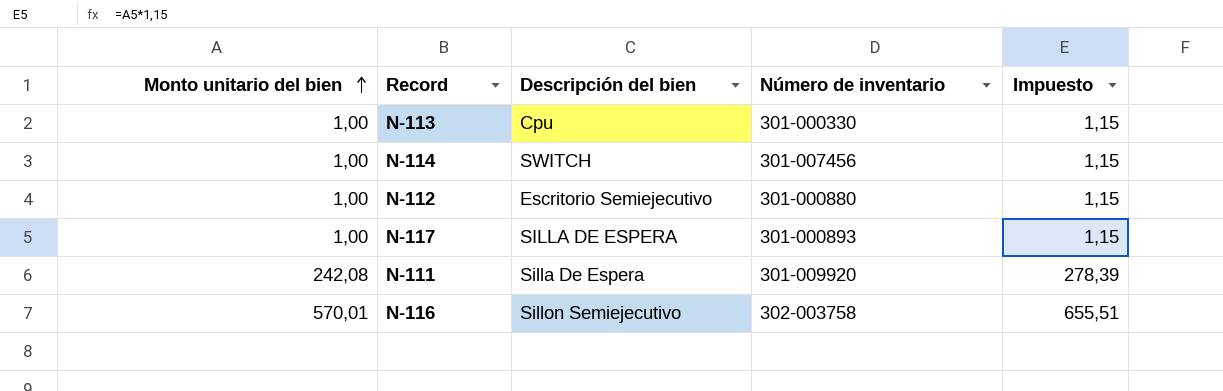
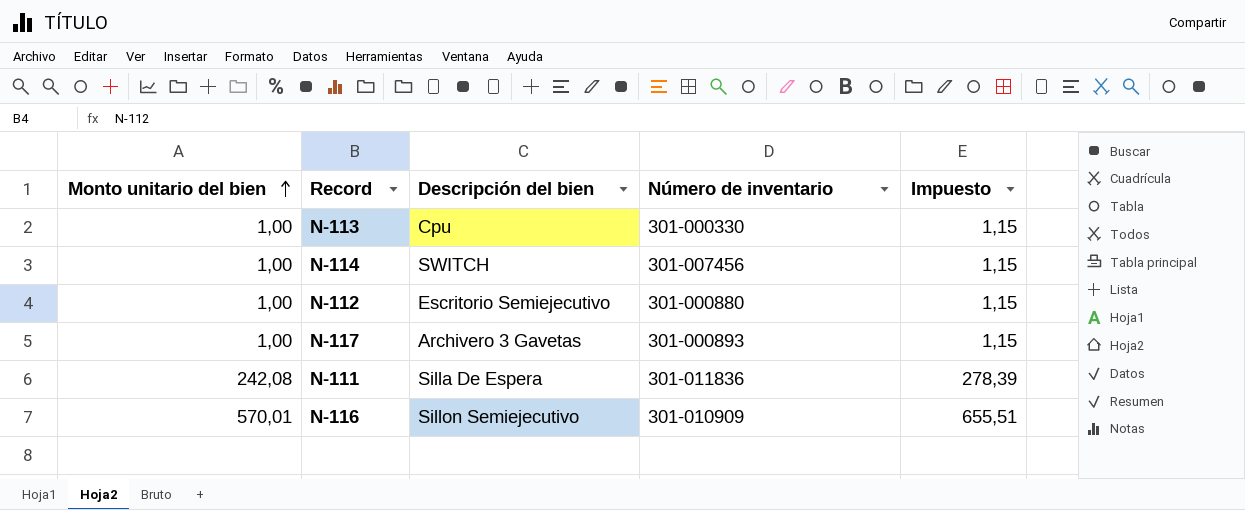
N-117 | Descripción del bien: SILLA DE ESPERA -> Archivero 3 Gavetas
N-111 | Número de inventario: 301-009920 -> 301-011836
N-116 | Número de inventario: 302-003758 -> 301-010909

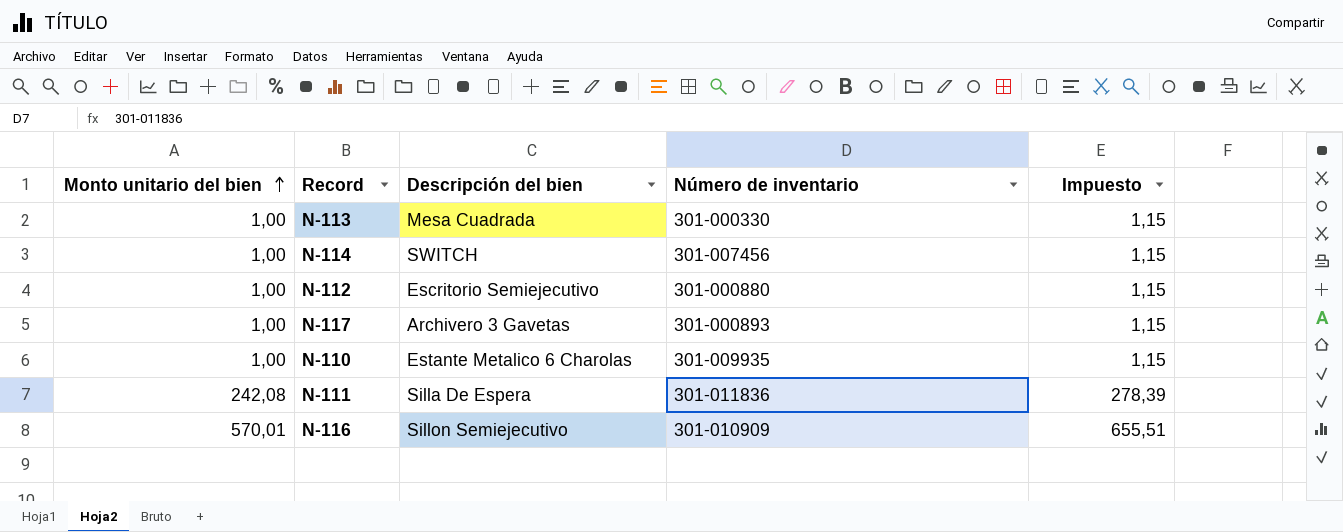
N-113 | Descripción del bien: Cpu -> Mesa Cuadrada
row N-110: none -> 1,00 | Estante Metalico 6 Charolas | 301-009935 | 1,15

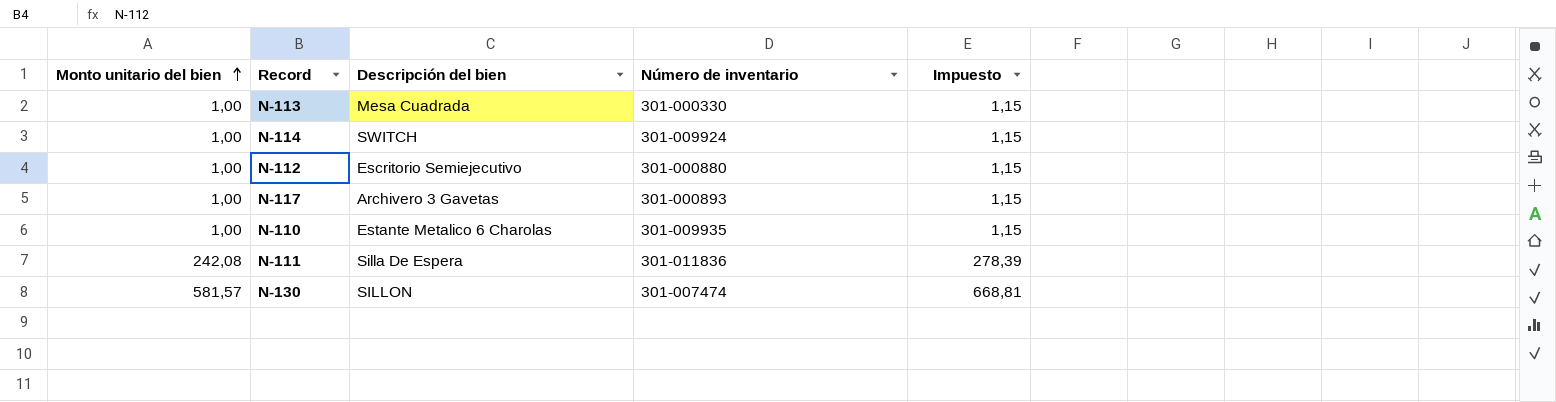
row N-116: 570,01 | Sillon Semiejecutivo | 301-010909 | 655,51 -> none
N-114 | Número de inventario: 301-007456 -> 301-009924
row N-130: none -> 581,57 | SILLON | 301-007474 | 668,81

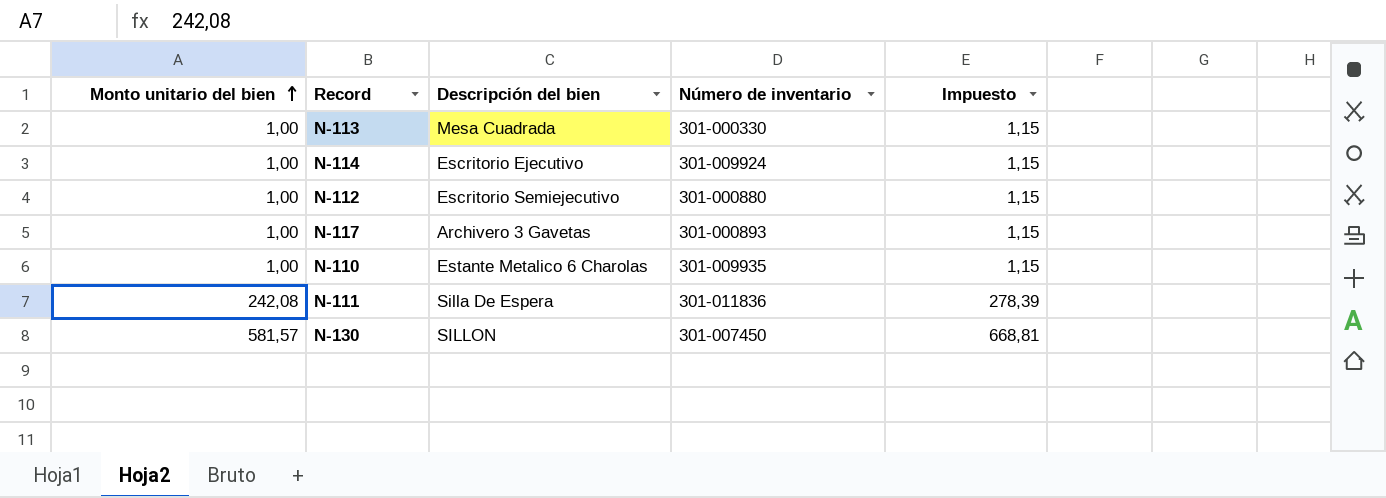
N-114 | Descripción del bien: SWITCH -> Escritorio Ejecutivo
N-130 | Número de inventario: 301-007474 -> 301-007450

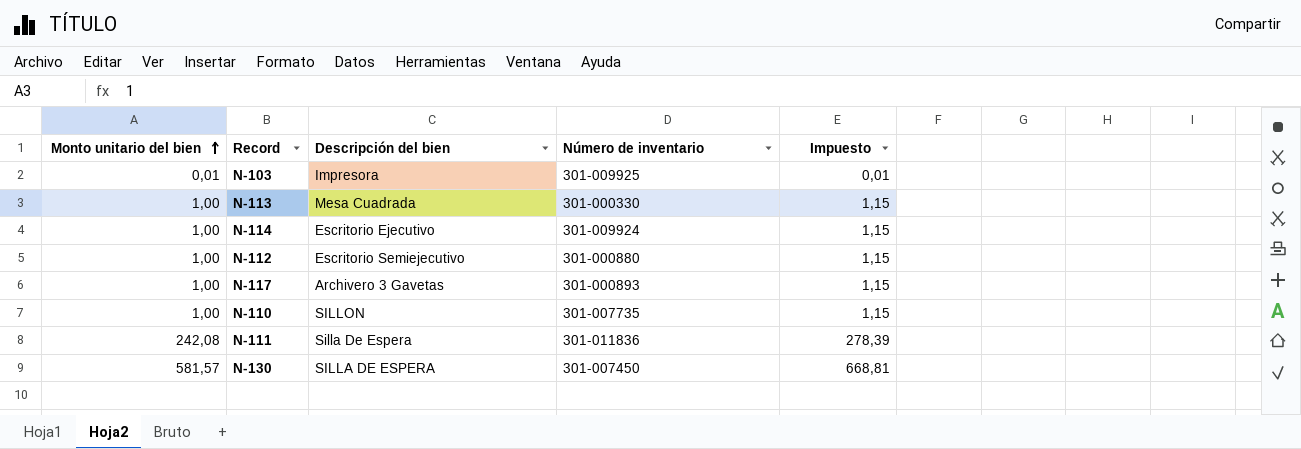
row N-103: none -> 0,01 | Impresora | 301-009925 | 0,01
N-110 | Descripción del bien: Estante Metalico 6 Charolas -> SILLON
N-110 | Número de inventario: 301-009935 -> 301-007735
N-130 | Descripción del bien: SILLON -> SILLA DE ESPERA

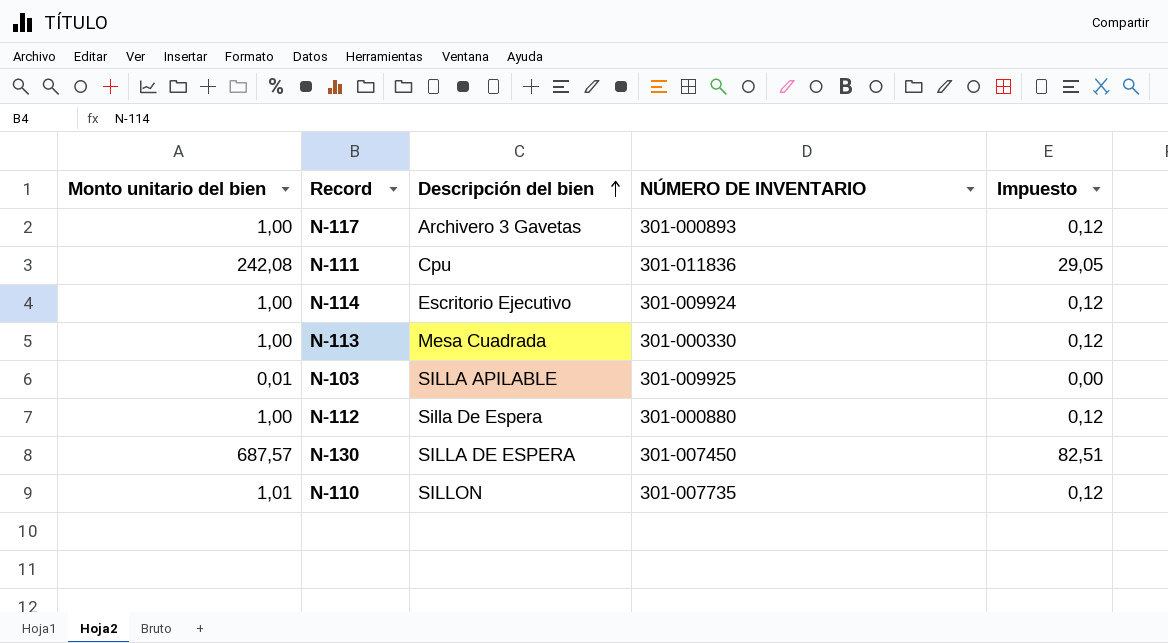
row order: Monto unitario del bien ascending -> Descripción del bien ascending
column name: Número de inventario -> NÚMERO DE INVENTARIO
column Impuesto | formula: [Monto unitario del bien] * 1,15 -> [Monto unitario del bien] * 0,12
N-111 | Descripción del bien: Silla De Espera -> Cpu
N-103 | Descripción del bien: Impresora -> SILLA APILABLE
N-112 | Descripción del bien: Escritorio Semiejecutivo -> Silla De Espera
N-130 | Monto unitario del bien: 581,57 -> 687,57
N-110 | Monto unitario del bien: 1,00 -> 1,01

